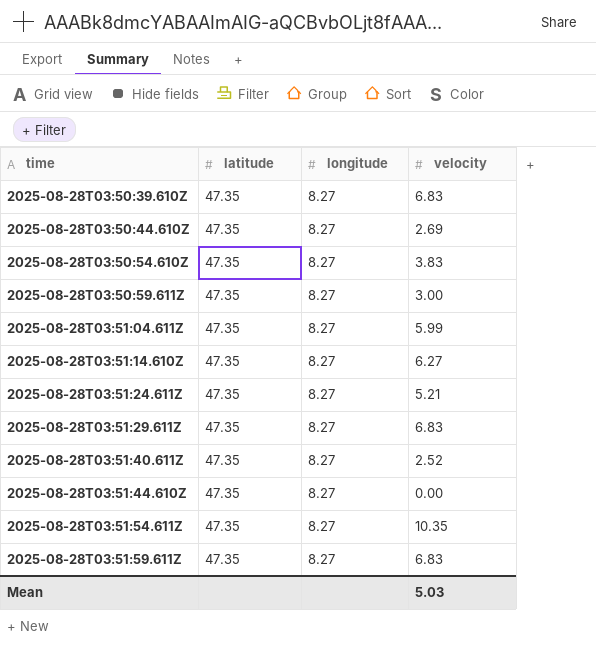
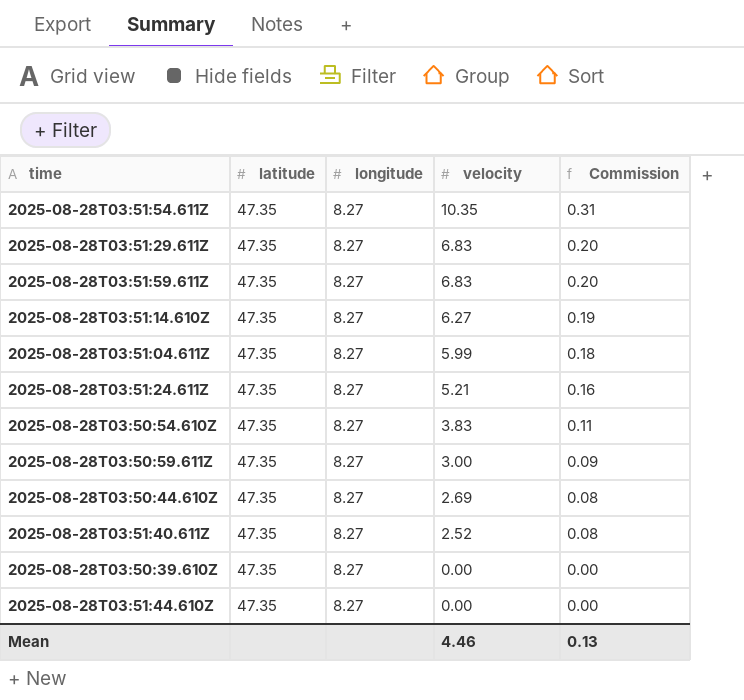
row order: time ascending -> velocity descending
column Commission | formula: none -> [velocity] * 0.03
2025-08-28T03:50:39.610Z | velocity: 6.83 -> 0.00
Mean | velocity: 5.03 -> 4.46

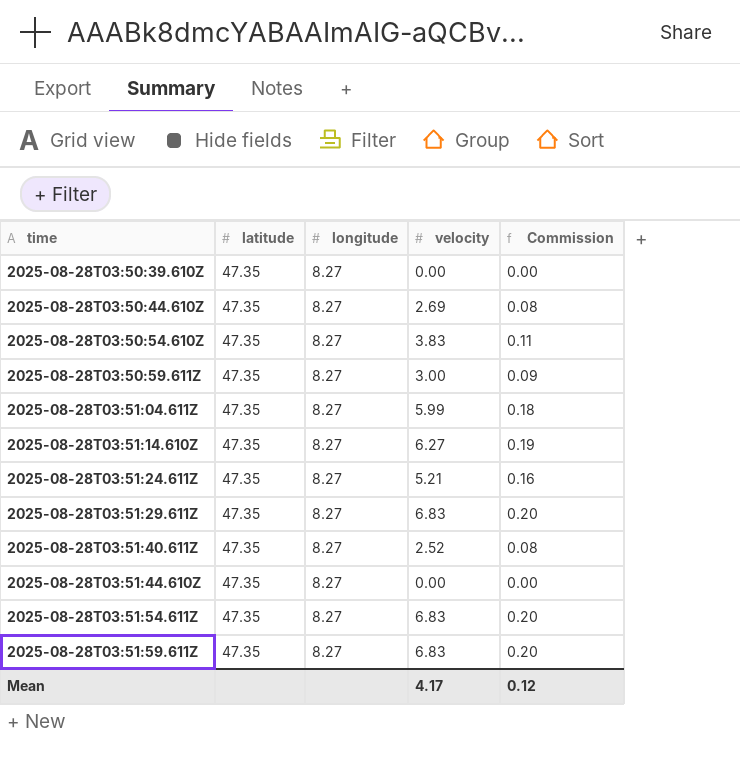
row order: velocity descending -> time ascending
2025-08-28T03:51:54.611Z | velocity: 10.35 -> 6.83
2025-08-28T03:51:54.611Z | Commission: 0.31 -> 0.20
Mean | velocity: 4.46 -> 4.17
Mean | Commission: 0.13 -> 0.12

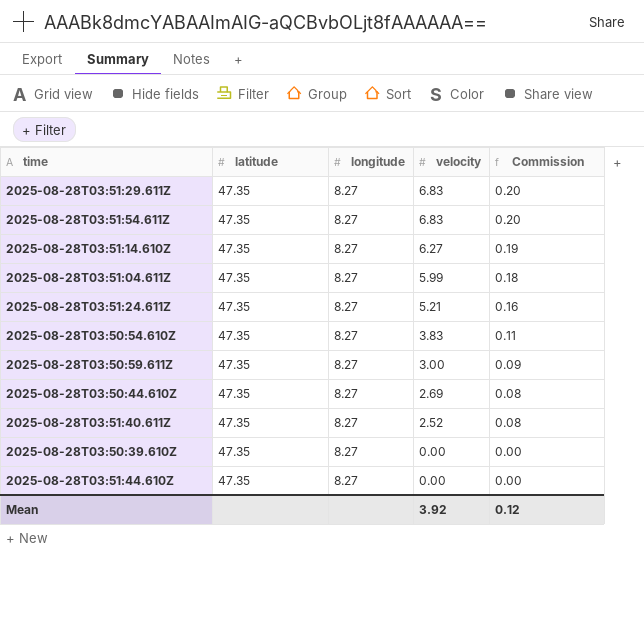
row order: time ascending -> velocity descending
row 2025-08-28T03:51:59.611Z: 47.35 | 8.27 | 6.83 | 0.20 -> none
Mean | velocity: 4.17 -> 3.92

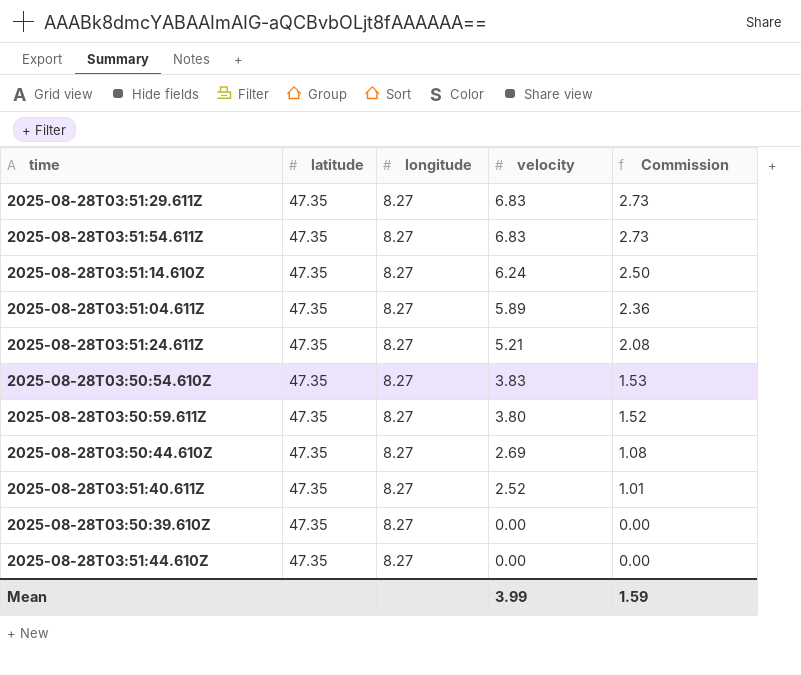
column Commission | formula: [velocity] * 0.03 -> [velocity] * 0.4
2025-08-28T03:51:14.610Z | velocity: 6.27 -> 6.24
2025-08-28T03:51:04.611Z | velocity: 5.99 -> 5.89
2025-08-28T03:50:59.611Z | velocity: 3.00 -> 3.80
Mean | velocity: 3.92 -> 3.99
Mean | Commission: 0.12 -> 1.59

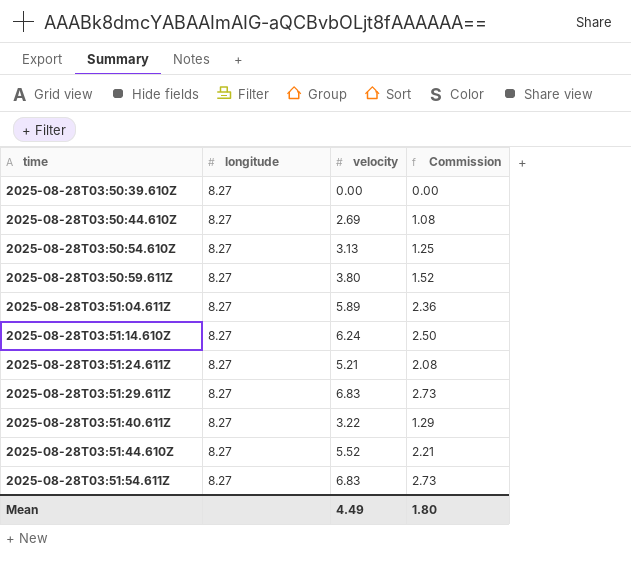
row order: velocity descending -> time ascending
column latitude | position: 2 -> none
2025-08-28T03:50:54.610Z | velocity: 3.83 -> 3.13
2025-08-28T03:50:54.610Z | Commission: 1.53 -> 1.25
2025-08-28T03:51:40.611Z | velocity: 2.52 -> 3.22
2025-08-28T03:51:40.611Z | Commission: 1.01 -> 1.29
2025-08-28T03:51:44.610Z | velocity: 0.00 -> 5.52
2025-08-28T03:51:44.610Z | Commission: 0.00 -> 2.21
Mean | velocity: 3.99 -> 4.49
Mean | Commission: 1.59 -> 1.80

